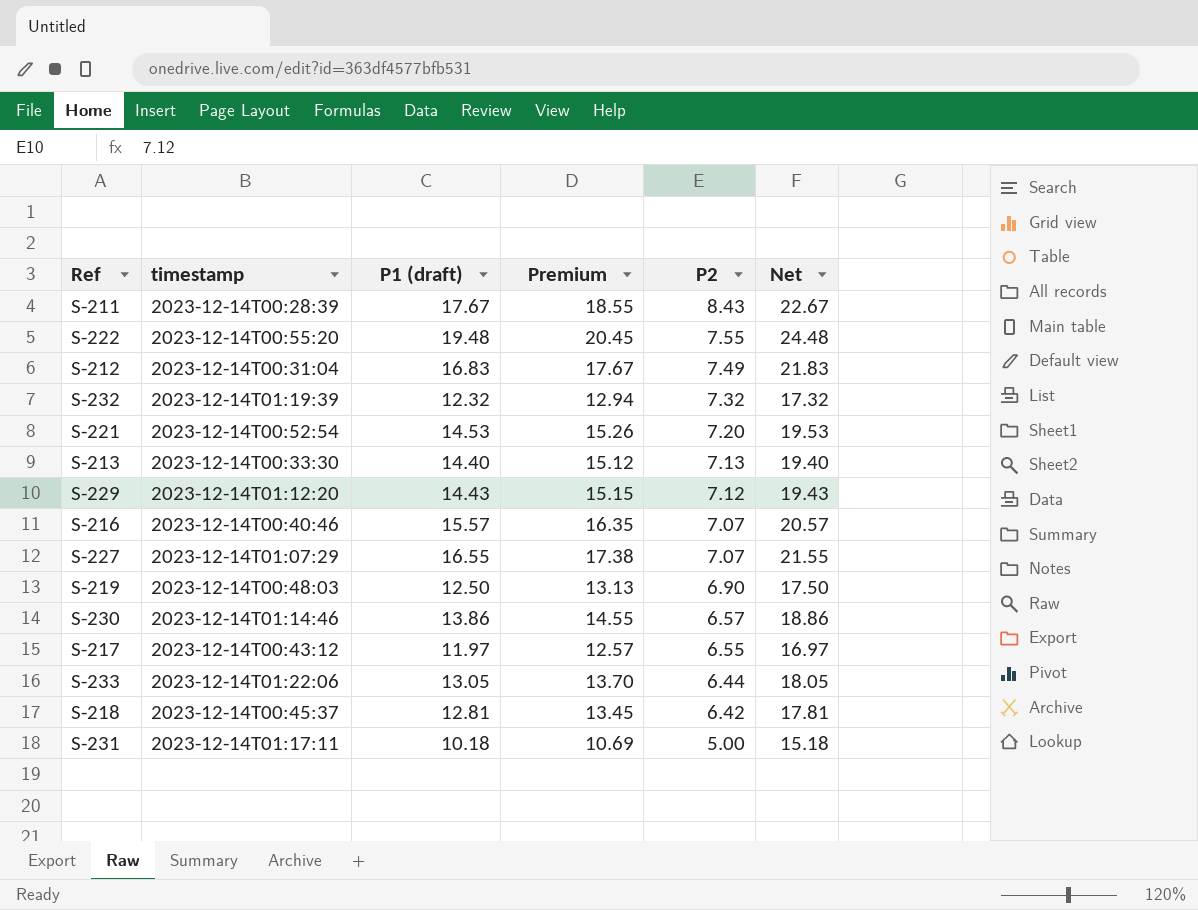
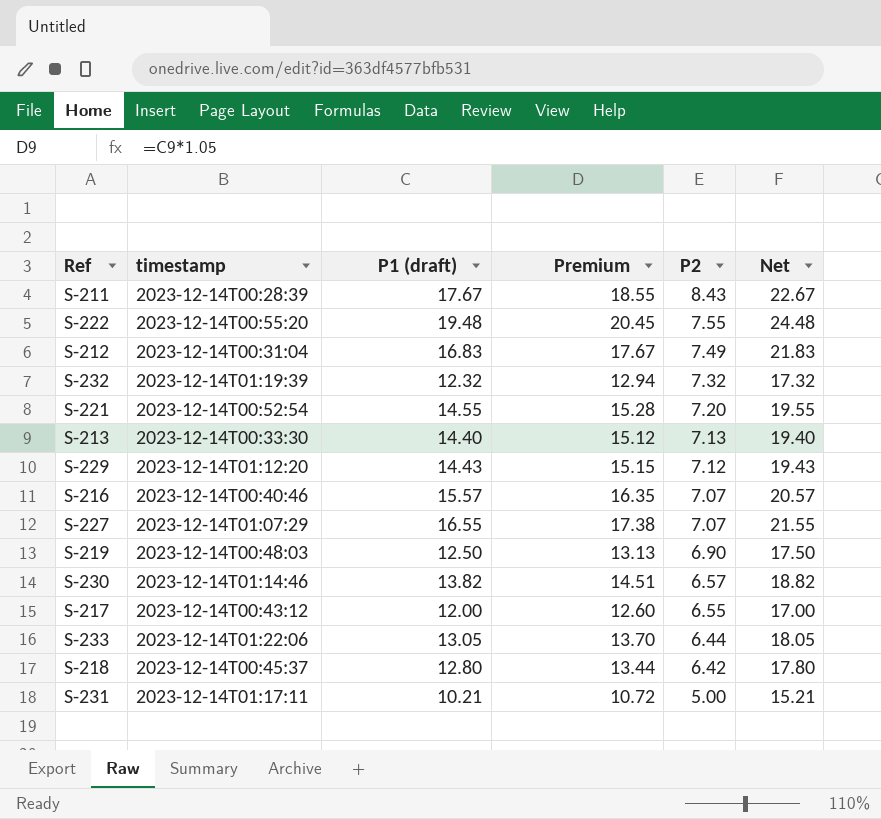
S-221 | P1 (draft): 14.53 -> 14.55
S-221 | Premium: 15.26 -> 15.28
S-221 | Net: 19.53 -> 19.55
S-230 | P1 (draft): 13.86 -> 13.82
S-230 | Premium: 14.55 -> 14.51
S-230 | Net: 18.86 -> 18.82
S-217 | P1 (draft): 11.97 -> 12.00
S-217 | Premium: 12.57 -> 12.60
S-217 | Net: 16.97 -> 17.00
S-218 | P1 (draft): 12.81 -> 12.80
S-218 | Premium: 13.45 -> 13.44
S-218 | Net: 17.81 -> 17.80
S-231 | P1 (draft): 10.18 -> 10.21
S-231 | Premium: 10.69 -> 10.72
S-231 | Net: 15.18 -> 15.21

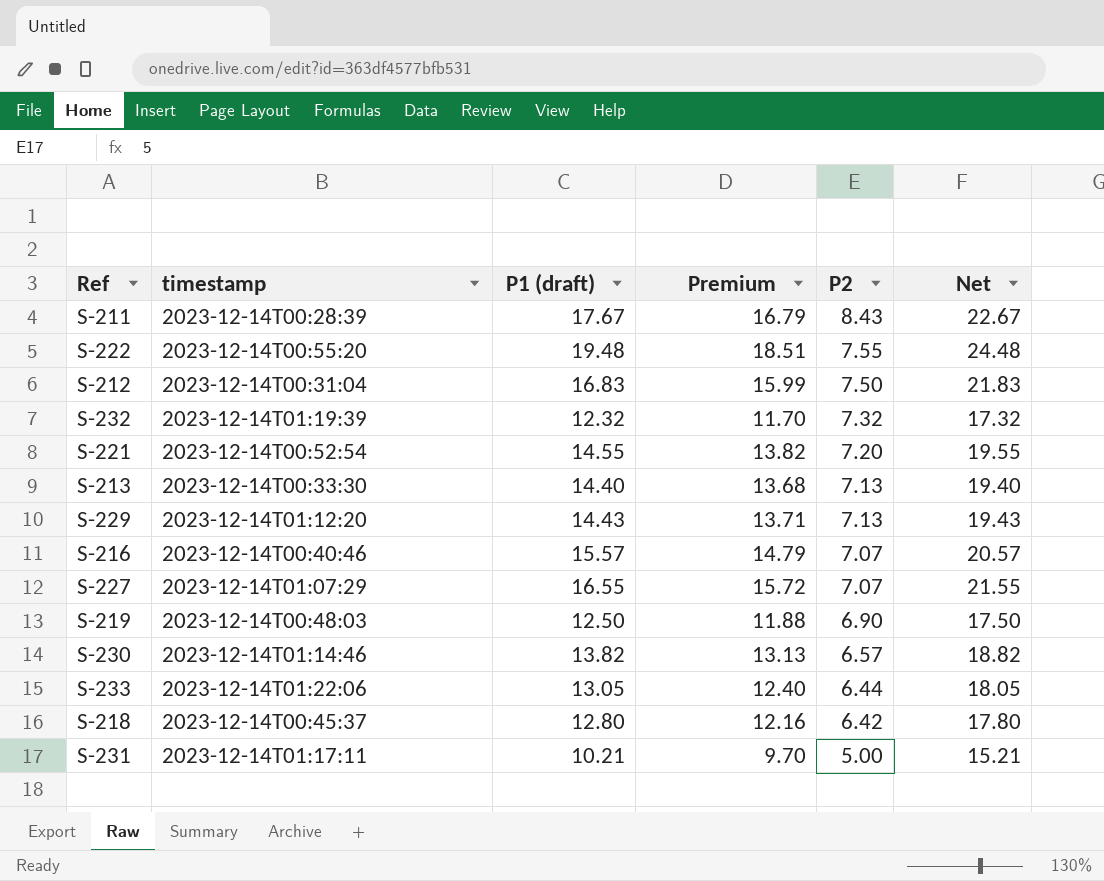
column Premium | formula: [P1 (draft)] * 1.05 -> [P1 (draft)] * 0.95
row S-217: 2023-12-14T00:43:12 | 12.00 | 12.60 | 6.55 | 17.00 -> none
S-212 | P2: 7.49 -> 7.50
S-229 | P2: 7.12 -> 7.13

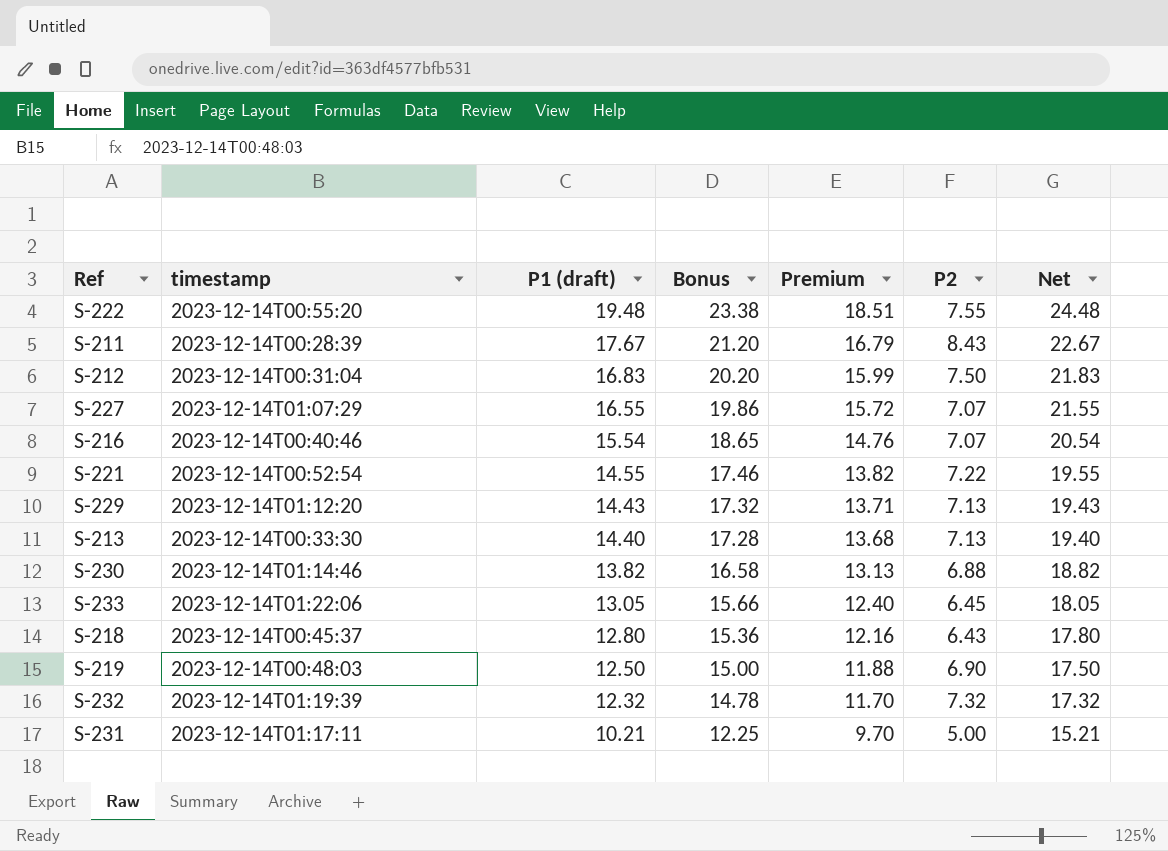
row order: P2 descending -> P1 (draft) descending
column Bonus | formula: none -> [P1 (draft)] * 1.2
S-216 | P1 (draft): 15.57 -> 15.54
S-216 | Premium: 14.79 -> 14.76
S-216 | Net: 20.57 -> 20.54
S-221 | P2: 7.20 -> 7.22
S-230 | P2: 6.57 -> 6.88
S-233 | P2: 6.44 -> 6.45
S-218 | P2: 6.42 -> 6.43

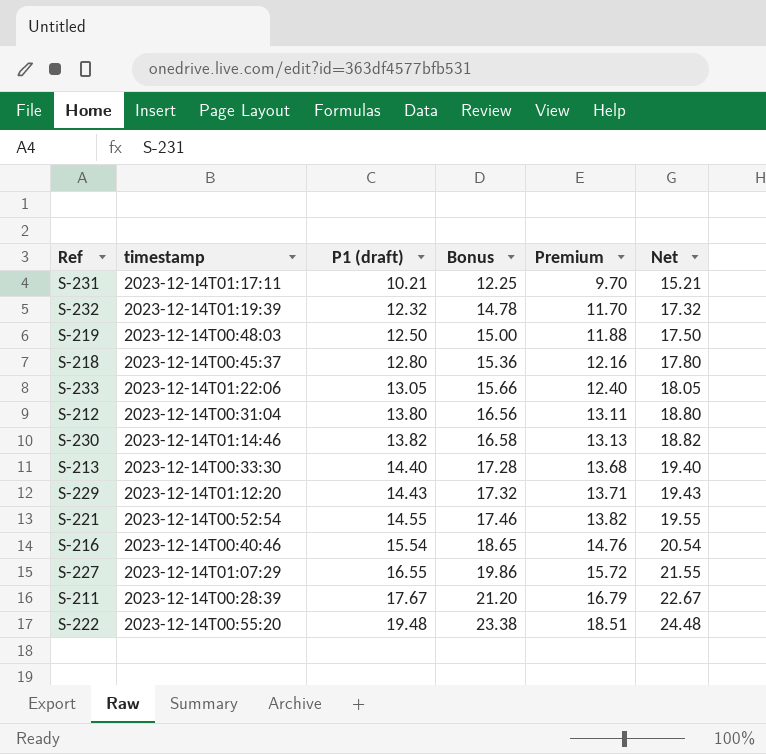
row order: P1 (draft) descending -> P1 (draft) ascending
column P2 | position: 6 -> none
S-212 | P1 (draft): 16.83 -> 13.80
S-212 | Bonus: 20.20 -> 16.56
S-212 | Premium: 15.99 -> 13.11
S-212 | Net: 21.83 -> 18.80

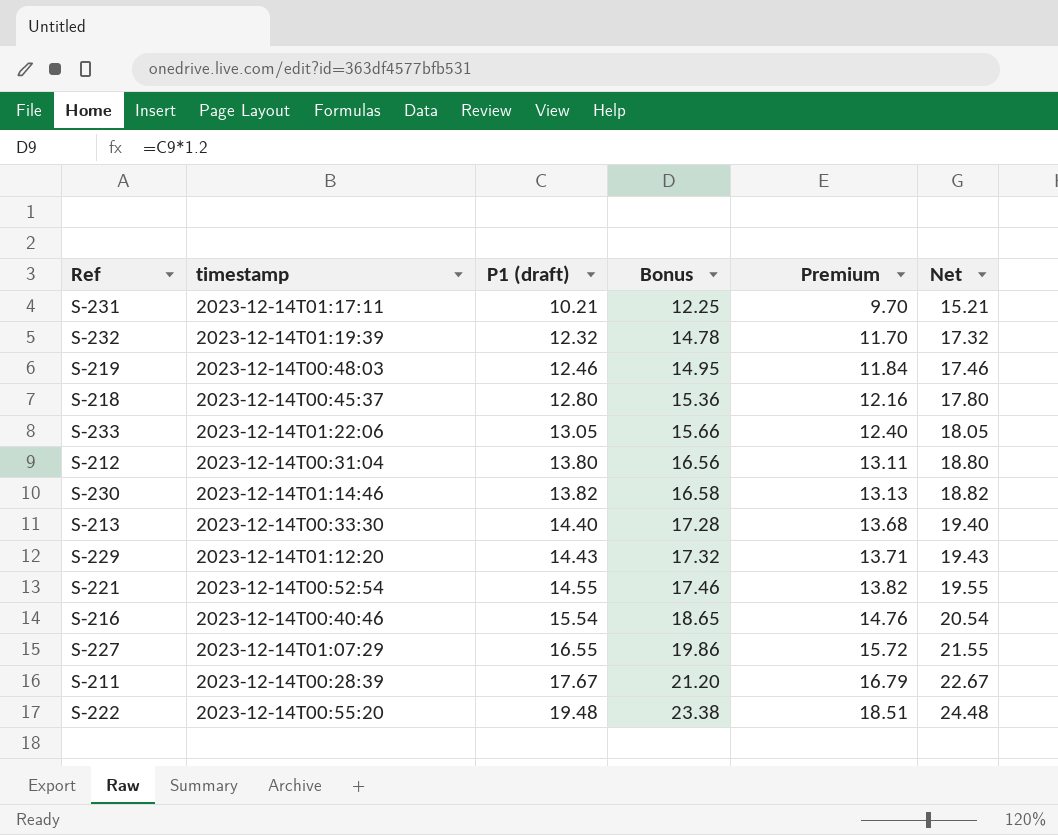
S-219 | P1 (draft): 12.50 -> 12.46
S-219 | Bonus: 15.00 -> 14.95
S-219 | Premium: 11.88 -> 11.84
S-219 | Net: 17.50 -> 17.46

